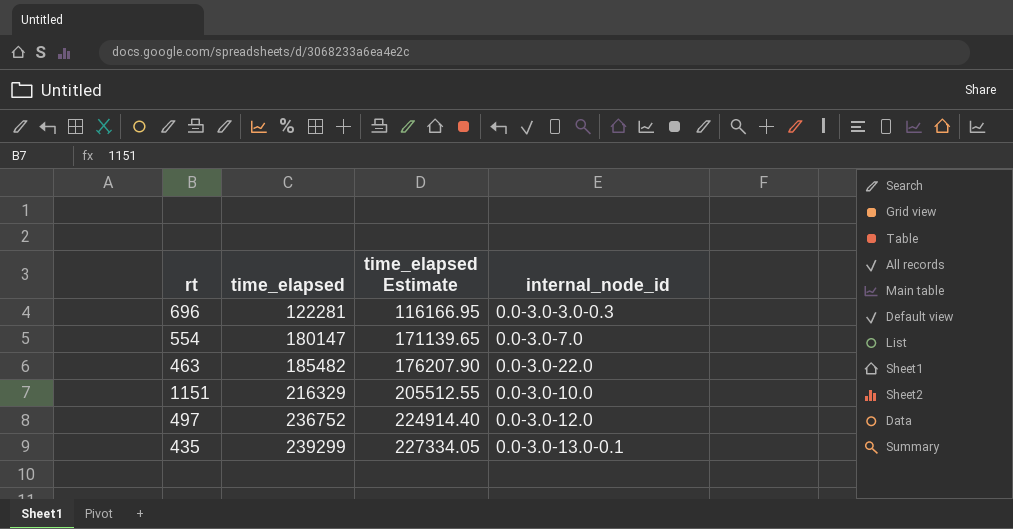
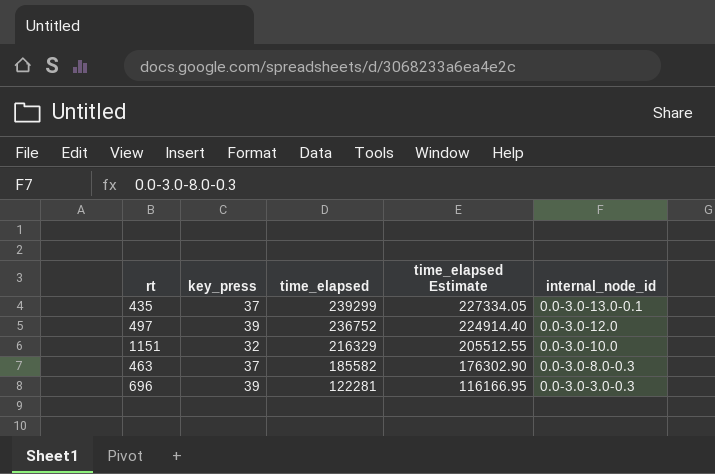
row order: time_elapsed ascending -> time_elapsed descending
column key_press | position: none -> 2
row 554: 180147 | 171139.65 | 0.0-3.0-7.0 -> none
463 | time_elapsed: 185482 -> 185582
463 | time_elapsed Estimate: 176207.90 -> 176302.90
463 | internal_node_id: 0.0-3.0-22.0 -> 0.0-3.0-8.0-0.3

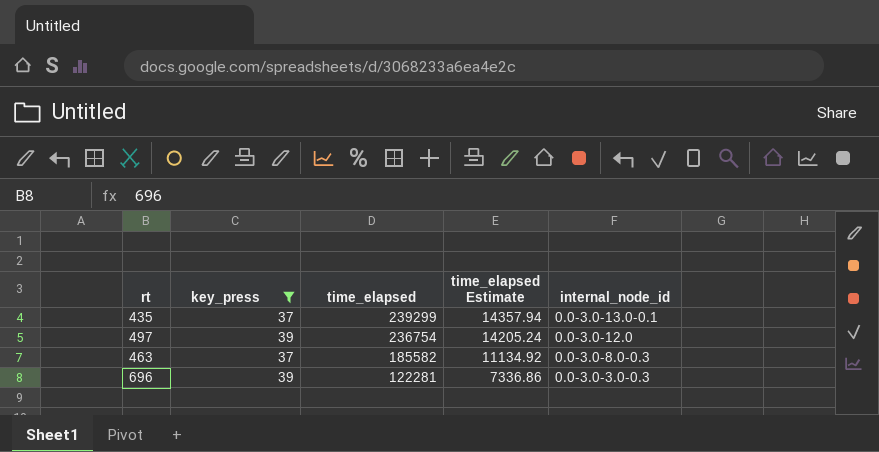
filter: none -> key_press != 32
column time_elapsed Estimate | formula: [time_elapsed] * 0.95 -> [time_elapsed] * 0.06
497 | time_elapsed: 236752 -> 236754

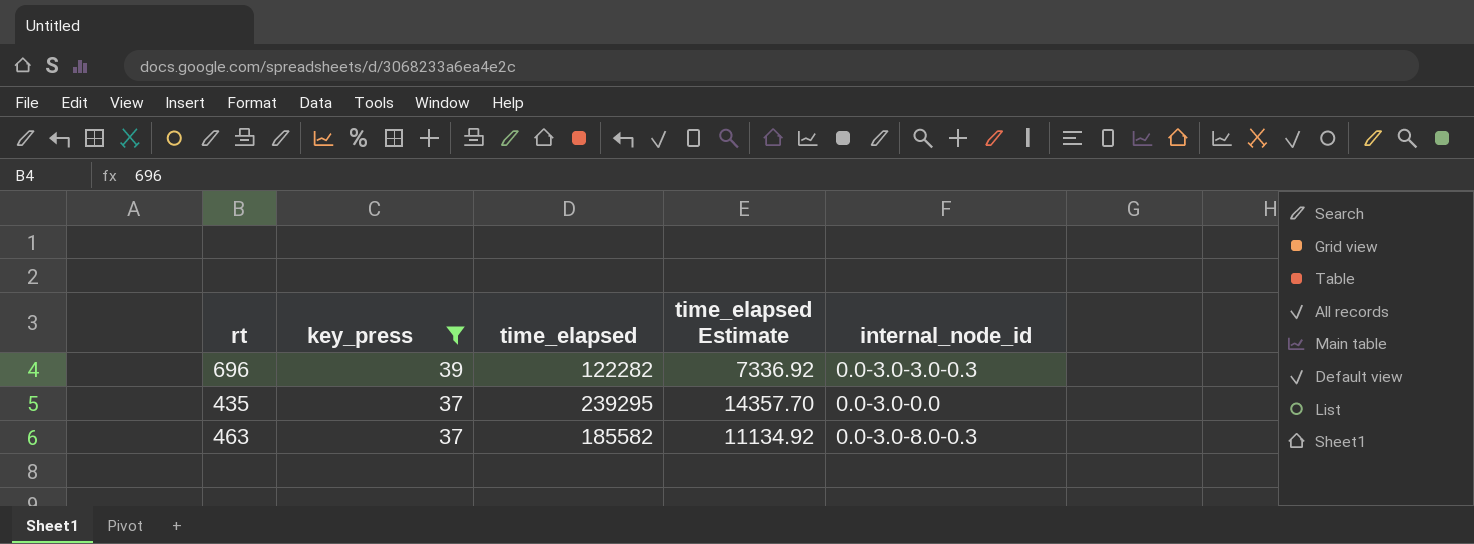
row order: time_elapsed descending -> key_press descending
row 497: 39 | 236754 | 14205.24 | 0.0-3.0-12.0 -> none
696 | time_elapsed: 122281 -> 122282
696 | time_elapsed Estimate: 7336.86 -> 7336.92
435 | time_elapsed: 239299 -> 239295
435 | time_elapsed Estimate: 14357.94 -> 14357.70
435 | internal_node_id: 0.0-3.0-13.0-0.1 -> 0.0-3.0-0.0

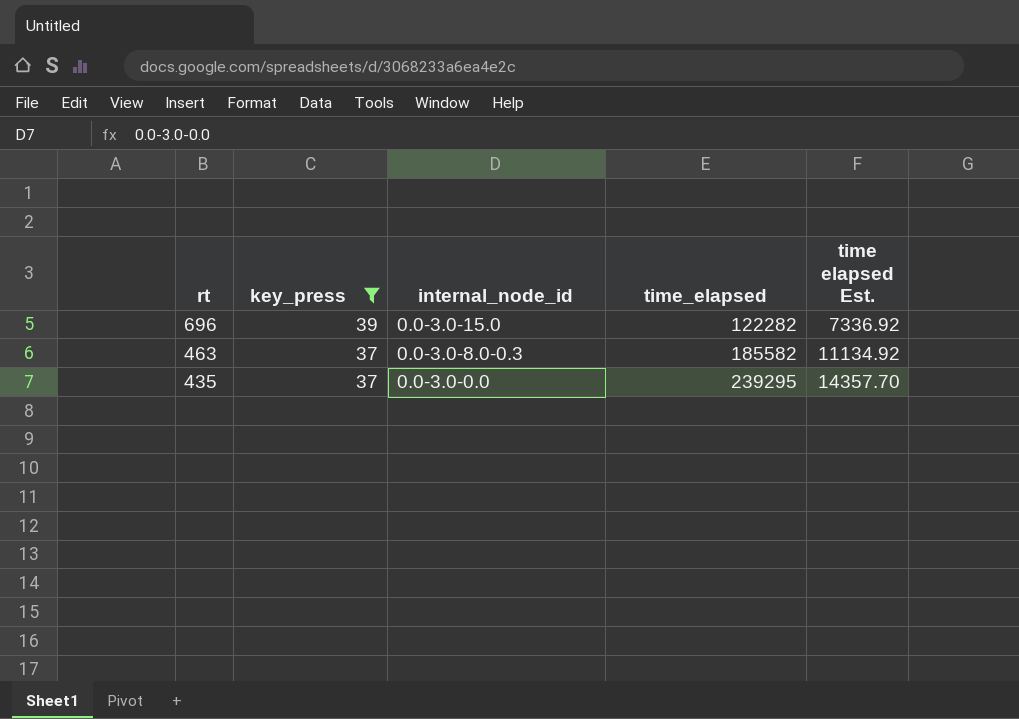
row order: key_press descending -> rt descending
column internal_node_id | position: 5 -> 3
column name: time_elapsed Estimate -> time elapsed Est.
696 | internal_node_id: 0.0-3.0-3.0-0.3 -> 0.0-3.0-15.0

